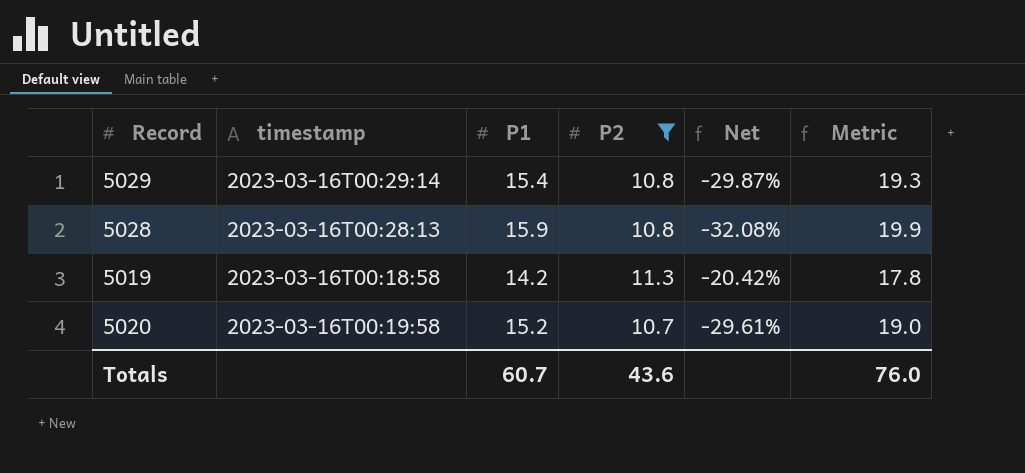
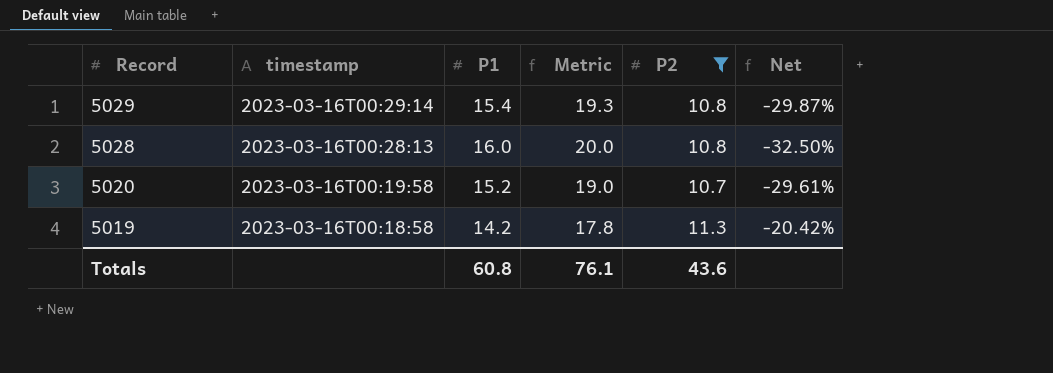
row order: none -> Record descending
column Metric | position: 6 -> 4
5028 | P1: 15.9 -> 16.0
5028 | Metric: 19.9 -> 20.0
5028 | Net: -32.08% -> -32.50%
Totals | P1: 60.7 -> 60.8
Totals | Metric: 76.0 -> 76.1

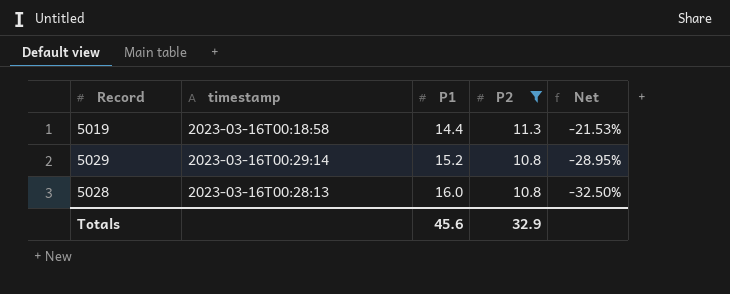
row order: Record descending -> P1 ascending
column Metric | formula: [P1] * 1.25 -> none
row 5020: 2023-03-16T00:19:58 | 15.2 | 19.0 | 10.7 | -29.61% -> none
5019 | P1: 14.2 -> 14.4
5019 | Net: -20.42% -> -21.53%
5029 | P1: 15.4 -> 15.2
5029 | Net: -29.87% -> -28.95%
Totals | P1: 60.8 -> 45.6
Totals | P2: 43.6 -> 32.9

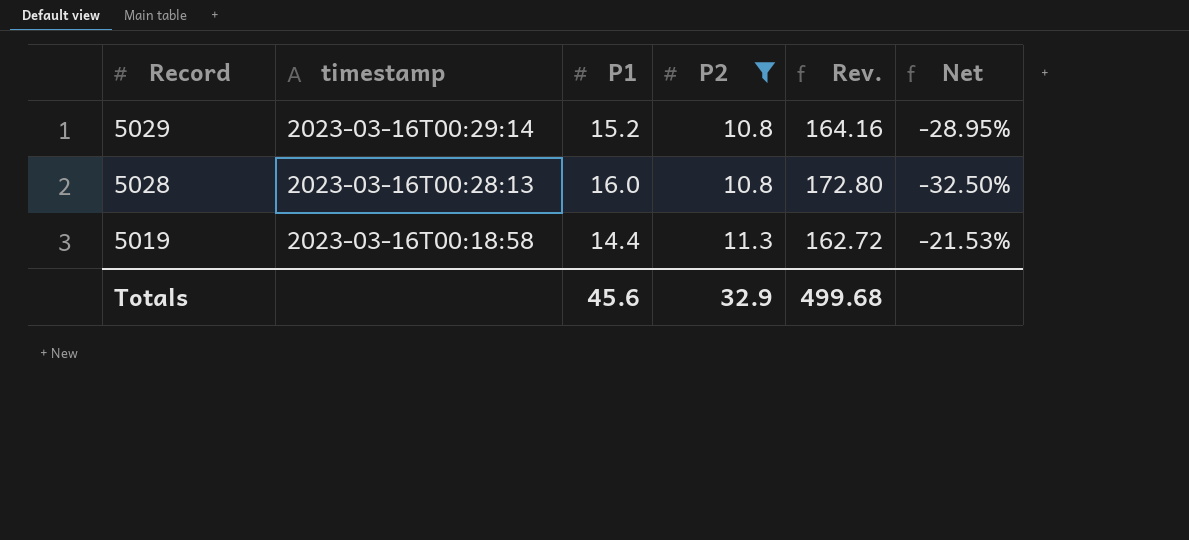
row order: P1 ascending -> Record descending
column Rev. | formula: none -> [P1] * [P2]

